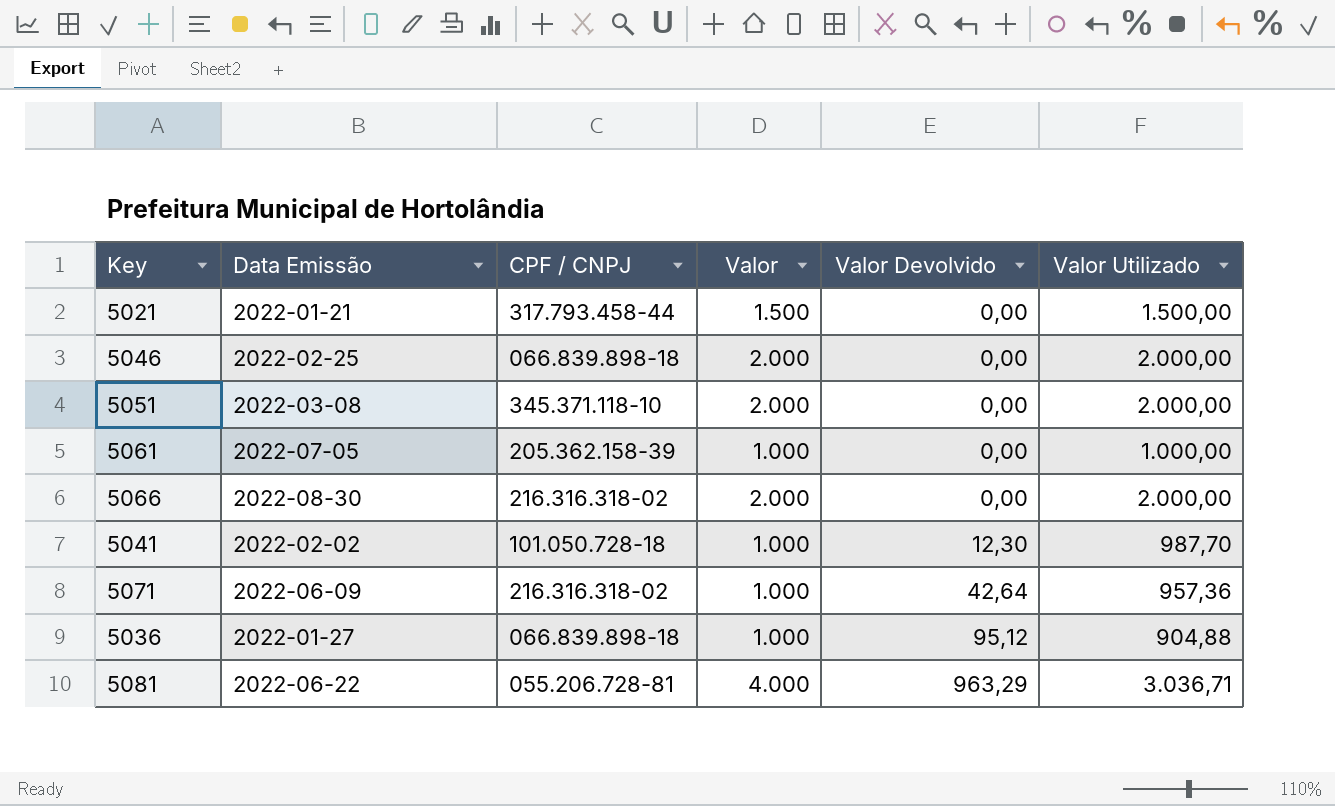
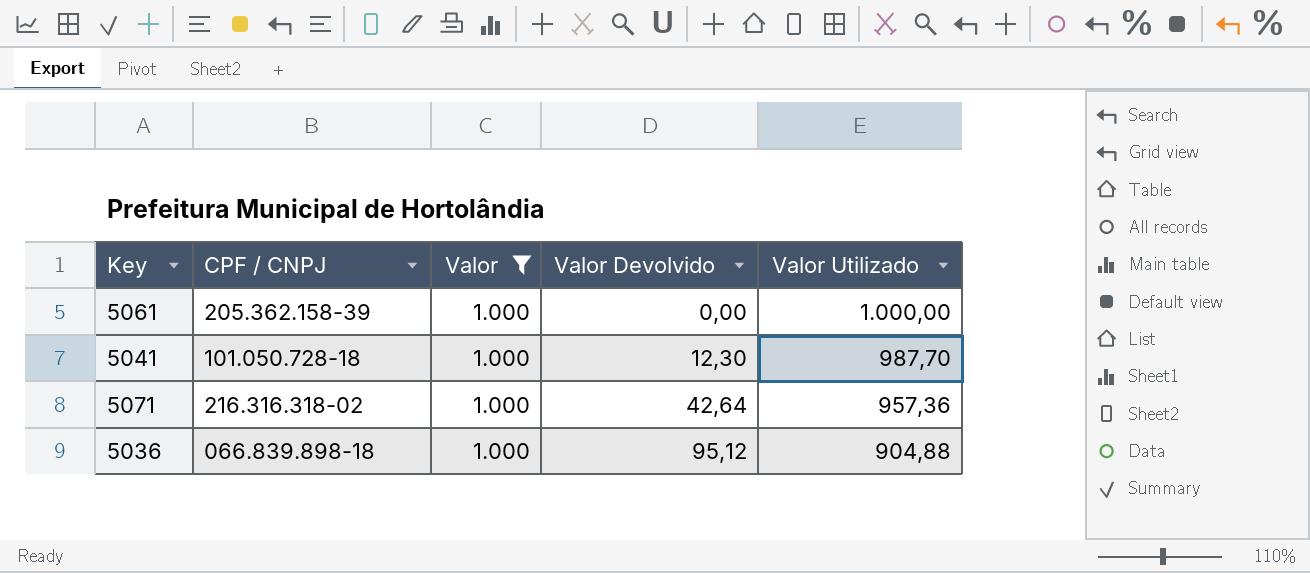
filter: none -> Valor = 1.000
column Data Emissão | position: 2 -> none

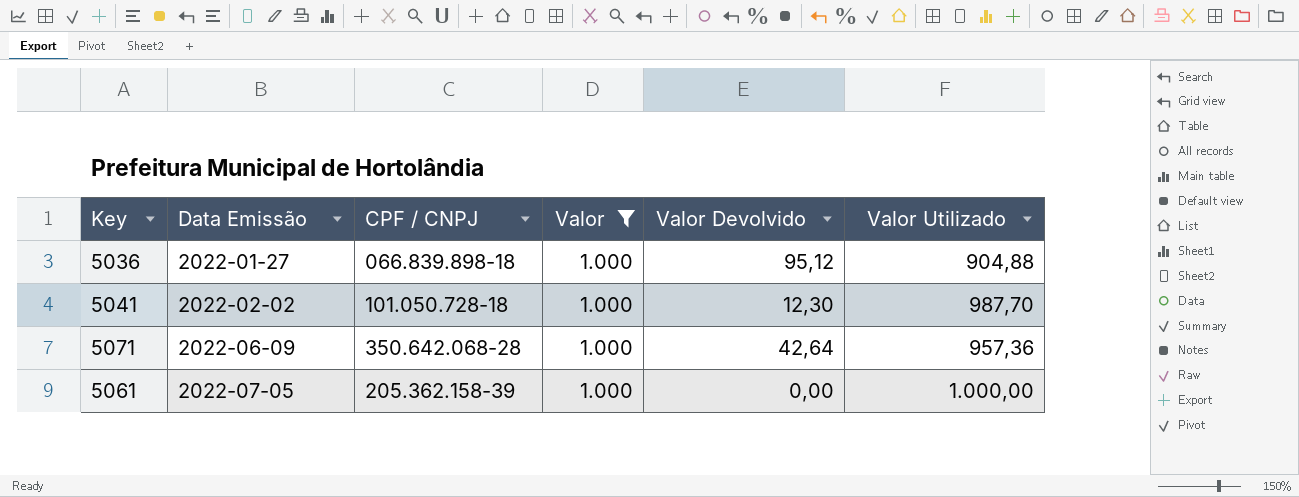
row order: Valor Devolvido ascending -> Data Emissão ascending
column Data Emissão | position: none -> 2
5071 | CPF / CNPJ: 216.316.318-02 -> 350.642.068-28

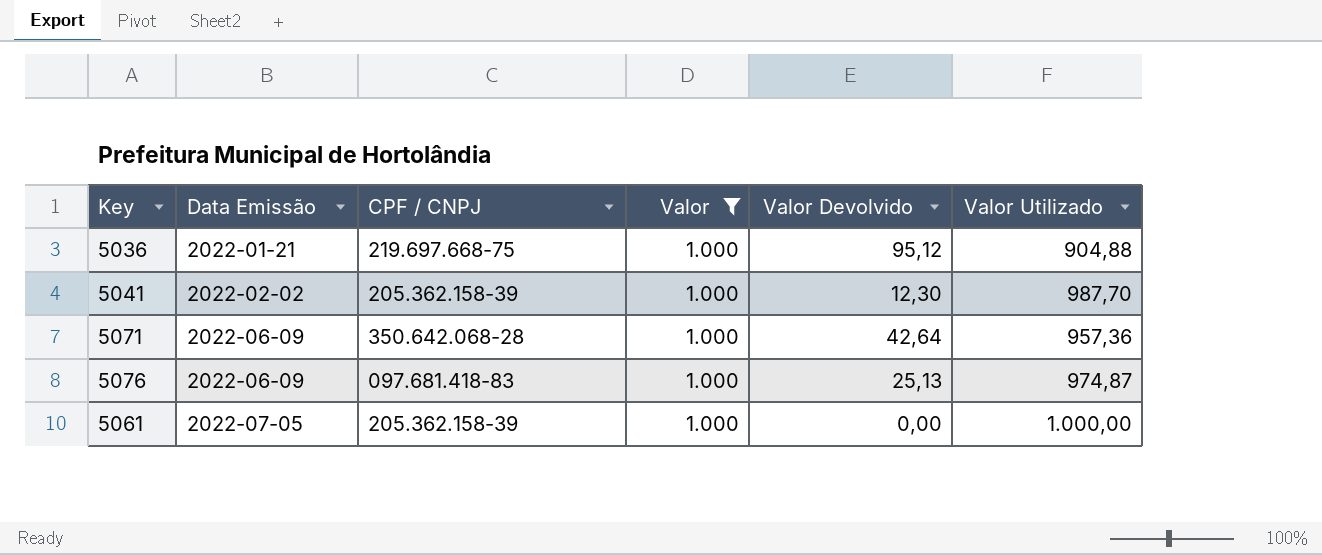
5036 | Data Emissão: 2022-01-27 -> 2022-01-21
5036 | CPF / CNPJ: 066.839.898-18 -> 219.697.668-75
5041 | CPF / CNPJ: 101.050.728-18 -> 205.362.158-39
row 5076: none -> 2022-06-09 | 097.681.418-83 | 1.000 | 25,13 | 974,87

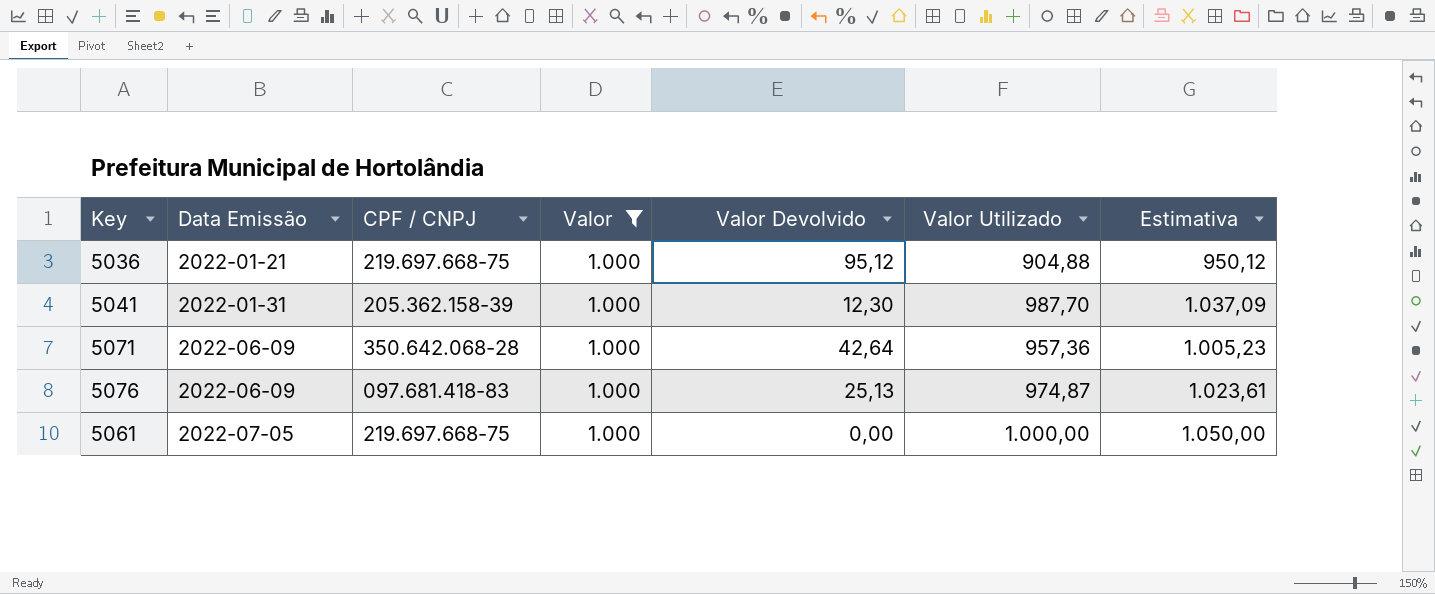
column Estimativa | formula: none -> [Valor Utilizado] * 1,05
5041 | Data Emissão: 2022-02-02 -> 2022-01-31
5061 | CPF / CNPJ: 205.362.158-39 -> 219.697.668-75

